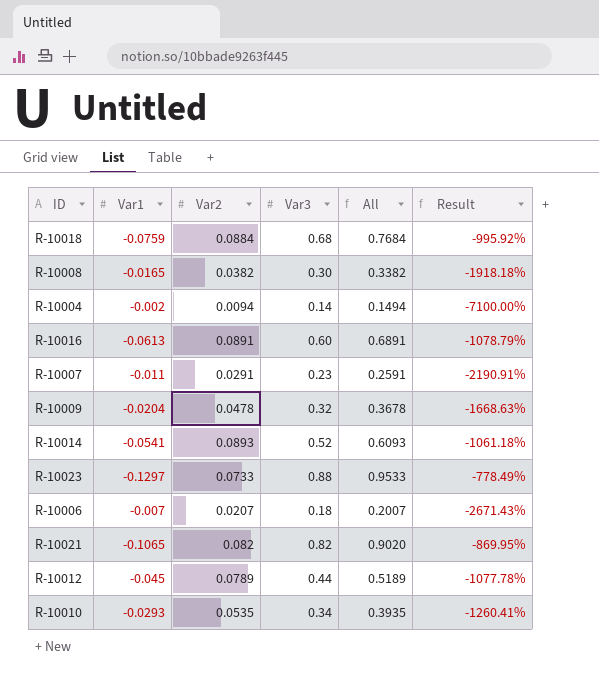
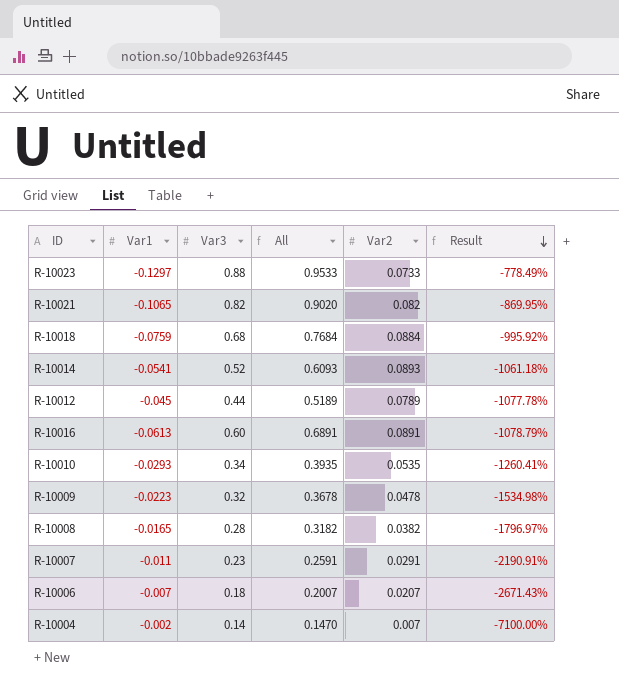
row order: none -> Result descending
column Var2 | position: 3 -> 5
R-10009 | Var1: -0.0204 -> -0.0223
R-10009 | Result: -1668.63% -> -1534.98%
R-10008 | Var3: 0.30 -> 0.28
R-10008 | All: 0.3382 -> 0.3182
R-10008 | Result: -1918.18% -> -1796.97%
R-10004 | All: 0.1494 -> 0.1470
R-10004 | Var2: 0.0094 -> 0.007

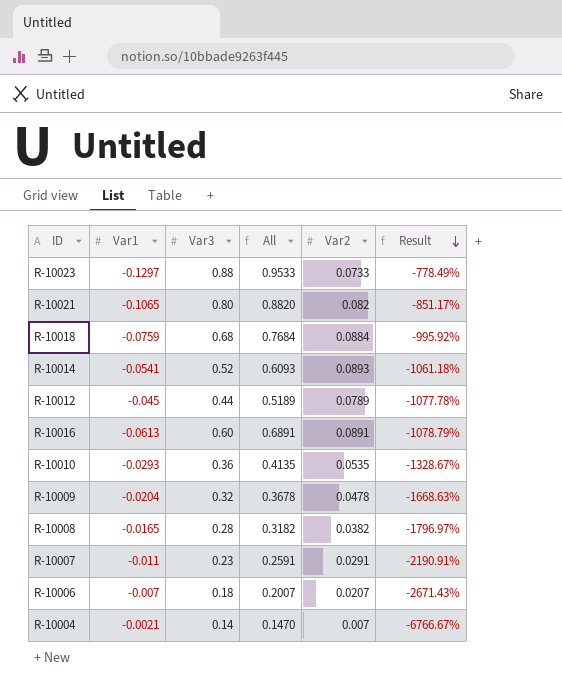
R-10021 | Var3: 0.82 -> 0.80
R-10021 | All: 0.9020 -> 0.8820
R-10021 | Result: -869.95% -> -851.17%
R-10010 | Var3: 0.34 -> 0.36
R-10010 | All: 0.3935 -> 0.4135
R-10010 | Result: -1260.41% -> -1328.67%
R-10009 | Var1: -0.0223 -> -0.0204
R-10009 | Result: -1534.98% -> -1668.63%
R-10004 | Var1: -0.002 -> -0.0021
R-10004 | Result: -7100.00% -> -6766.67%

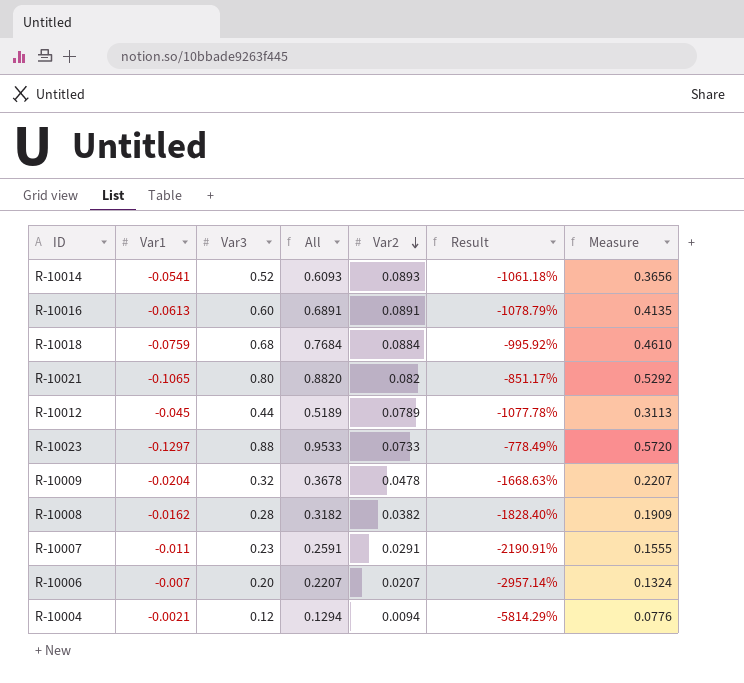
row order: Result descending -> Var2 descending
column Measure | formula: none -> [All] * 0.6
row R-10010: -0.0293 | 0.36 | 0.4135 | 0.0535 | -1328.67% -> none
R-10008 | Var1: -0.0165 -> -0.0162
R-10008 | Result: -1796.97% -> -1828.40%
R-10006 | Var3: 0.18 -> 0.20
R-10006 | All: 0.2007 -> 0.2207
R-10006 | Result: -2671.43% -> -2957.14%
R-10004 | Var3: 0.14 -> 0.12
R-10004 | All: 0.1470 -> 0.1294
R-10004 | Var2: 0.007 -> 0.0094
R-10004 | Result: -6766.67% -> -5814.29%

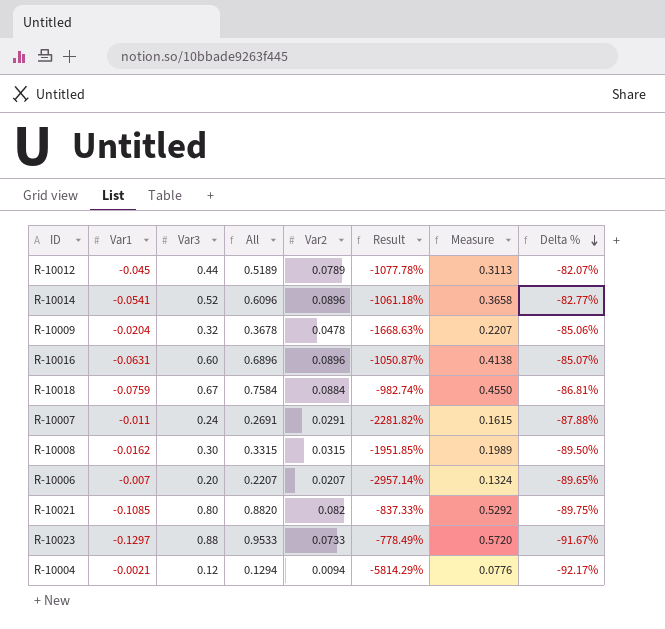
row order: Var2 descending -> Delta % descending
column Delta % | formula: none -> ([Var2] - [Var3]) / [Var3]
R-10014 | All: 0.6093 -> 0.6096
R-10014 | Var2: 0.0893 -> 0.0896
R-10014 | Measure: 0.3656 -> 0.3658
R-10016 | Var1: -0.0613 -> -0.0631
R-10016 | All: 0.6891 -> 0.6896
R-10016 | Var2: 0.0891 -> 0.0896
R-10016 | Result: -1078.79% -> -1050.87%
R-10016 | Measure: 0.4135 -> 0.4138
R-10018 | Var3: 0.68 -> 0.67
R-10018 | All: 0.7684 -> 0.7584
R-10018 | Result: -995.92% -> -982.74%
R-10018 | Measure: 0.4610 -> 0.4550
R-10007 | Var3: 0.23 -> 0.24
R-10007 | All: 0.2591 -> 0.2691
R-10007 | Result: -2190.91% -> -2281.82%
R-10007 | Measure: 0.1555 -> 0.1615
R-10008 | Var3: 0.28 -> 0.30
R-10008 | All: 0.3182 -> 0.3315
R-10008 | Var2: 0.0382 -> 0.0315
R-10008 | Result: -1828.40% -> -1951.85%
R-10008 | Measure: 0.1909 -> 0.1989
R-10021 | Var1: -0.1065 -> -0.1085
R-10021 | Result: -851.17% -> -837.33%

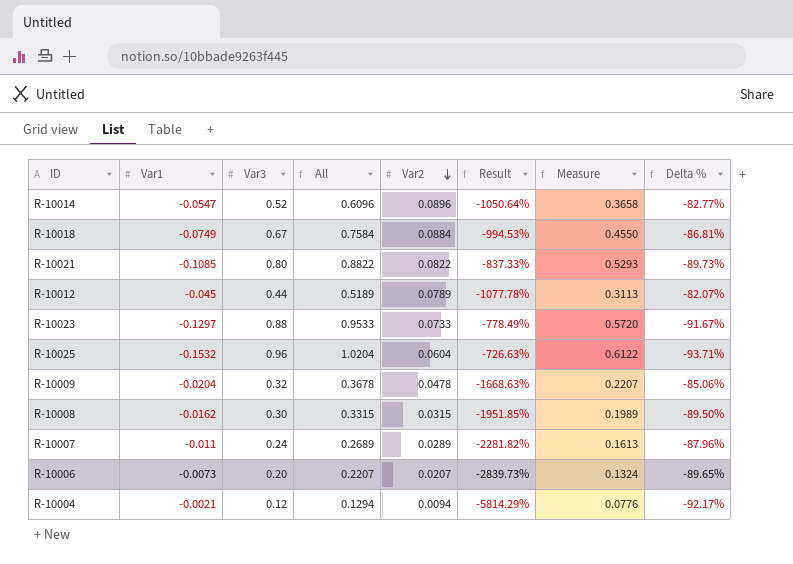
row order: Delta % descending -> Var2 descending
row R-10016: -0.0631 | 0.60 | 0.6896 | 0.0896 | -1050.87% | 0.4138 | -85.07% -> none
R-10014 | Var1: -0.0541 -> -0.0547
R-10014 | Result: -1061.18% -> -1050.64%
R-10018 | Var1: -0.0759 -> -0.0749
R-10018 | Result: -982.74% -> -994.53%
R-10021 | All: 0.8820 -> 0.8822
R-10021 | Var2: 0.082 -> 0.0822
R-10021 | Measure: 0.5292 -> 0.5293
R-10021 | Delta %: -89.75% -> -89.73%
row R-10025: none -> -0.1532 | 0.96 | 1.0204 | 0.0604 | -726.63% | 0.6122 | -93.71%
R-10007 | All: 0.2691 -> 0.2689
R-10007 | Var2: 0.0291 -> 0.0289
R-10007 | Measure: 0.1615 -> 0.1613
R-10007 | Delta %: -87.88% -> -87.96%
R-10006 | Var1: -0.007 -> -0.0073
R-10006 | Result: -2957.14% -> -2839.73%

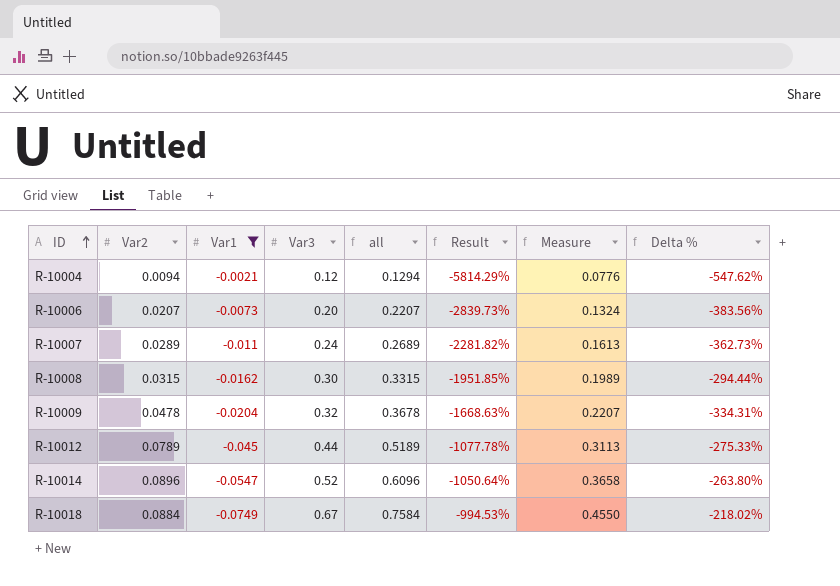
filter: none -> Var1 >= -0.0749
row order: Var2 descending -> ID ascending
column Var2 | position: 5 -> 2
column name: All -> all
column Delta % | formula: ([Var2] - [Var3]) / [Var3] -> ([Var2] - [Var1]) / [Var1]

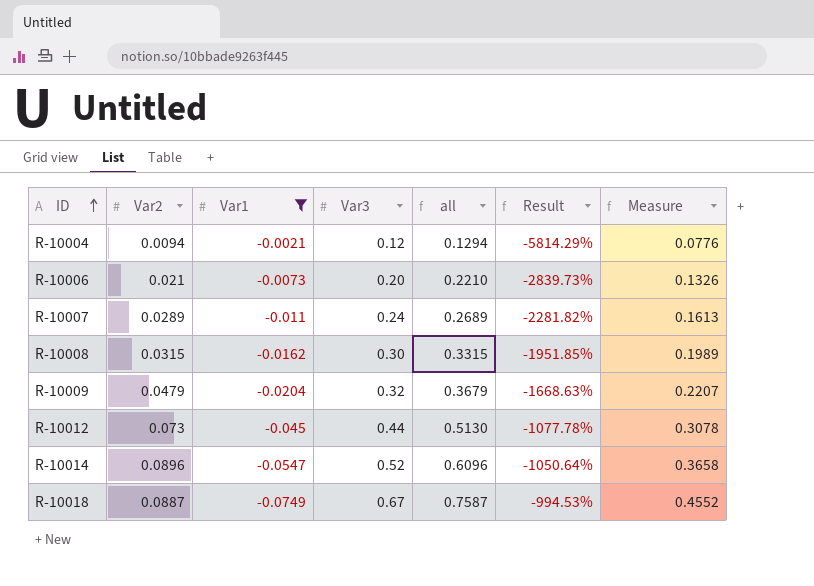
column Delta % | formula: ([Var2] - [Var1]) / [Var1] -> none
R-10006 | Var2: 0.0207 -> 0.021
R-10006 | all: 0.2207 -> 0.2210
R-10006 | Measure: 0.1324 -> 0.1326
R-10009 | Var2: 0.0478 -> 0.0479
R-10009 | all: 0.3678 -> 0.3679
R-10012 | Var2: 0.0789 -> 0.073
R-10012 | all: 0.5189 -> 0.5130
R-10012 | Measure: 0.3113 -> 0.3078
R-10018 | Var2: 0.0884 -> 0.0887
R-10018 | all: 0.7584 -> 0.7587
R-10018 | Measure: 0.4550 -> 0.4552

